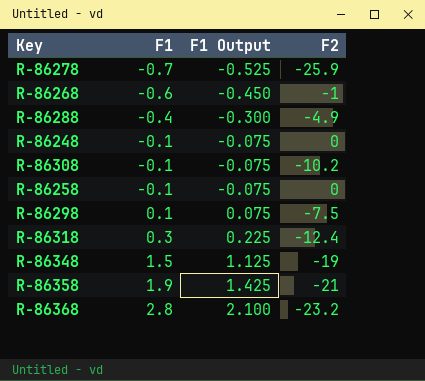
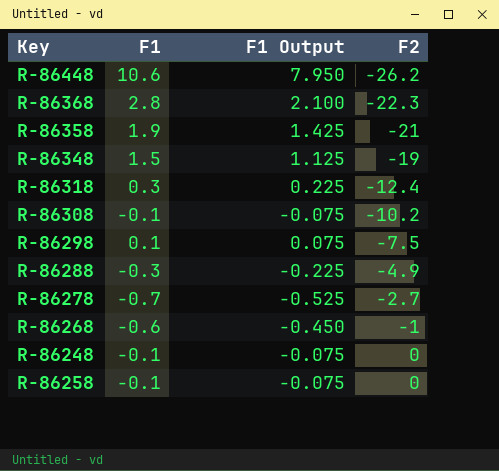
row order: F1 ascending -> F2 ascending
row R-86448: none -> 10.6 | 7.950 | -26.2
R-86368 | F2: -23.2 -> -22.3
R-86288 | F1: -0.4 -> -0.3
R-86288 | F1 Output: -0.300 -> -0.225
R-86278 | F2: -25.9 -> -2.7

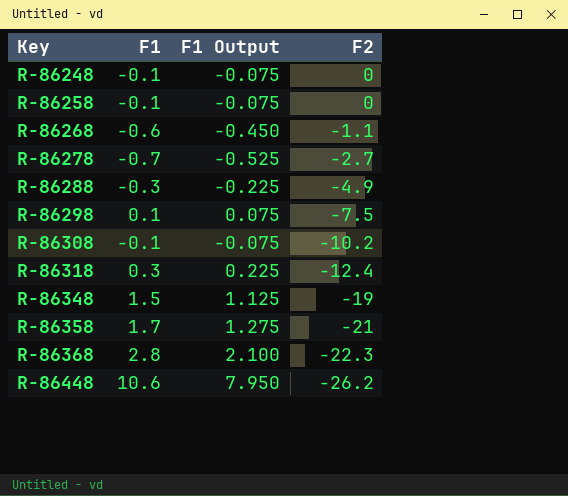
row order: F2 ascending -> Key ascending
R-86268 | F2: -1 -> -1.1
R-86358 | F1: 1.9 -> 1.7
R-86358 | F1 Output: 1.425 -> 1.275

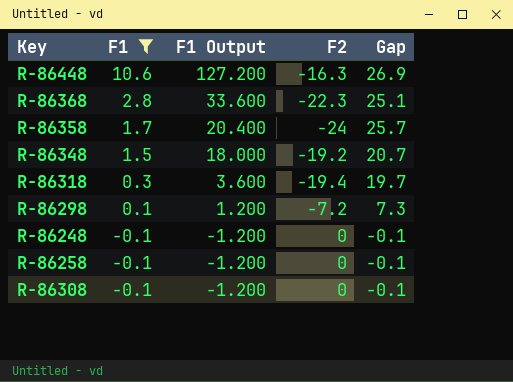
filter: none -> F1 >= -0.1
row order: Key ascending -> F1 descending
column F1 Output | formula: [F1] * 0.75 -> [F1] * 12
column Gap | formula: none -> [F1] - [F2]
R-86448 | F2: -26.2 -> -16.3
R-86358 | F2: -21 -> -24
R-86348 | F2: -19 -> -19.2
R-86318 | F2: -12.4 -> -19.4
R-86298 | F2: -7.5 -> -7.2
R-86308 | F2: -10.2 -> 0

